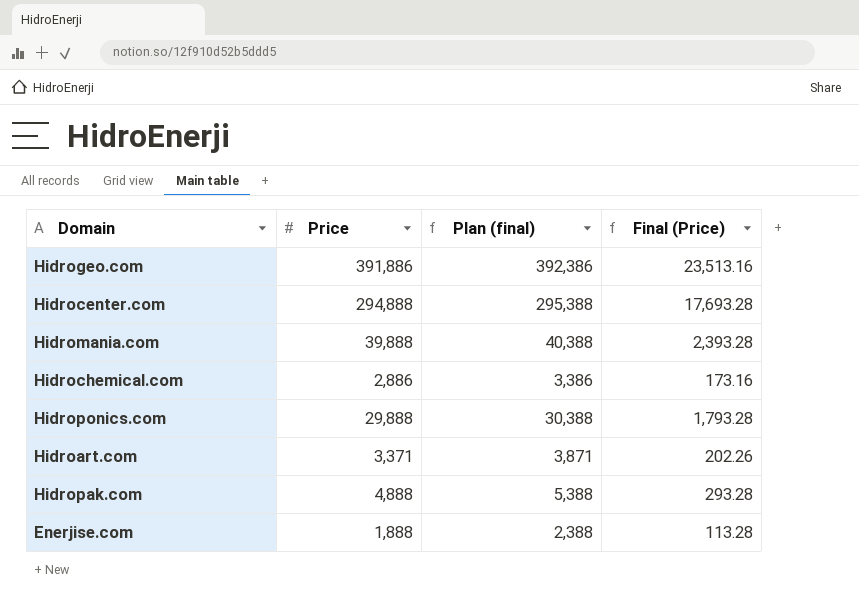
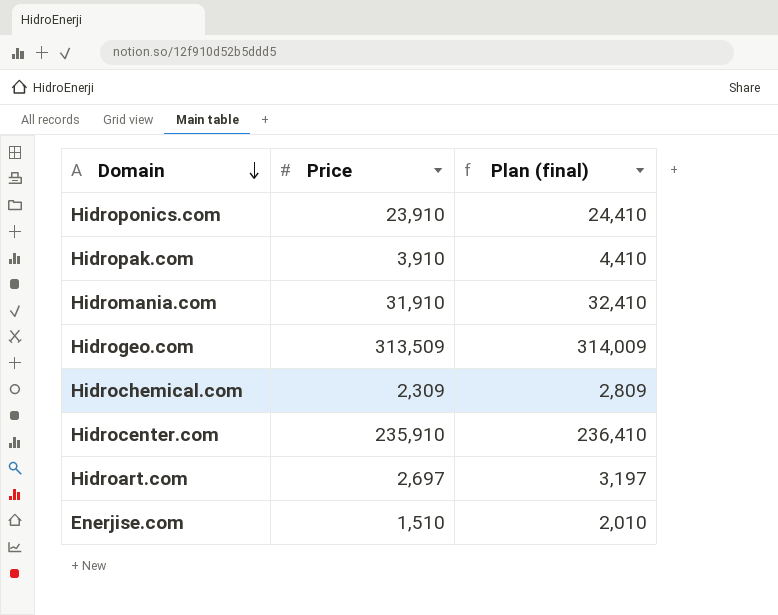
row order: none -> Domain descending
column Final (Price) | formula: [Price] * 0.06 -> none
Hidroponics.com | Price: 29,888 -> 23,910
Hidroponics.com | Plan (final): 30,388 -> 24,410
Hidropak.com | Price: 4,888 -> 3,910
Hidropak.com | Plan (final): 5,388 -> 4,410
Hidromania.com | Price: 39,888 -> 31,910
Hidromania.com | Plan (final): 40,388 -> 32,410
Hidrogeo.com | Price: 391,886 -> 313,509
Hidrogeo.com | Plan (final): 392,386 -> 314,009
Hidrochemical.com | Price: 2,886 -> 2,309
Hidrochemical.com | Plan (final): 3,386 -> 2,809
Hidrocenter.com | Price: 294,888 -> 235,910
Hidrocenter.com | Plan (final): 295,388 -> 236,410
Hidroart.com | Price: 3,371 -> 2,697
Hidroart.com | Plan (final): 3,871 -> 3,197
Enerjise.com | Price: 1,888 -> 1,510
Enerjise.com | Plan (final): 2,388 -> 2,010

